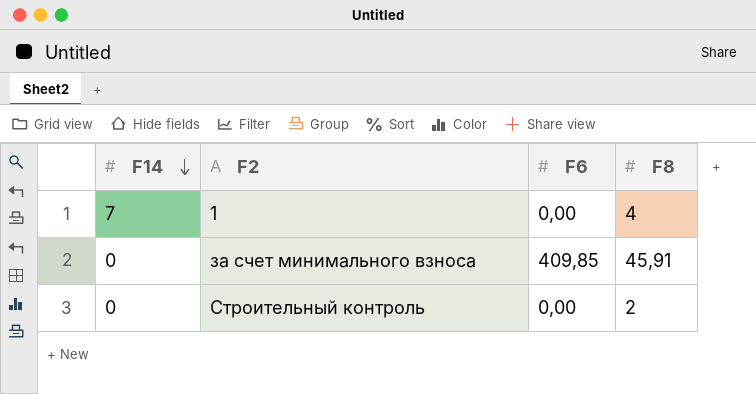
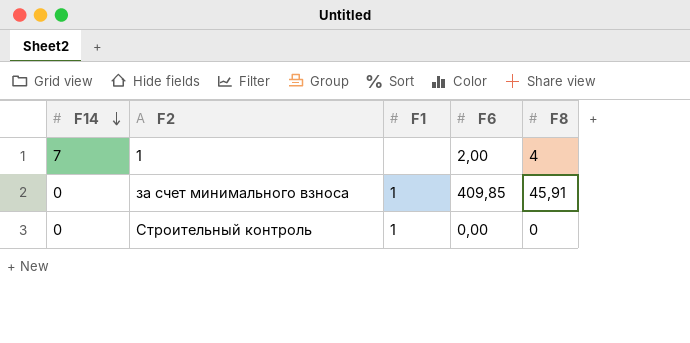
column F1 | position: none -> 3
1 | F6: 0,00 -> 2,00
Строительный контроль | F8: 2 -> 0

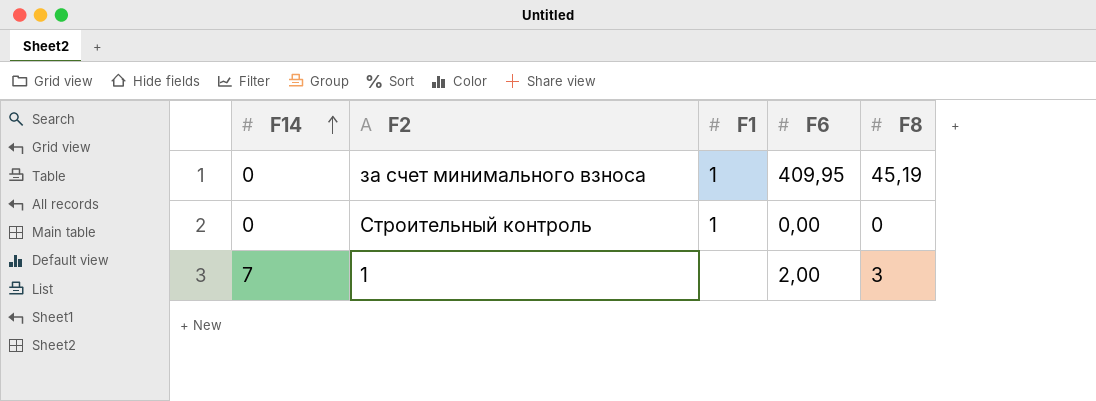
row order: F14 descending -> F14 ascending
за счет минимального взноса | F6: 409,85 -> 409,95
за счет минимального взноса | F8: 45,91 -> 45,19
1 | F8: 4 -> 3

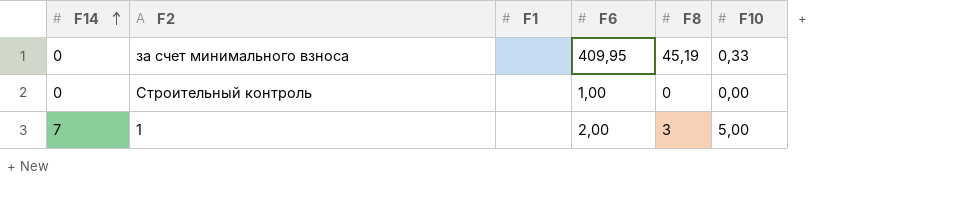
column F10 | position: none -> 6
за счет минимального взноса | F1: 1 -> none
Строительный контроль | F1: 1 -> none
Строительный контроль | F6: 0,00 -> 1,00

